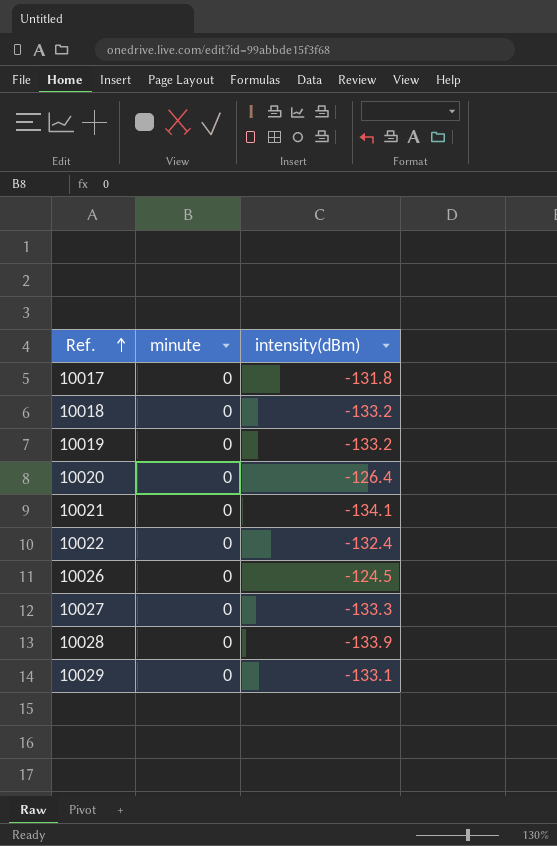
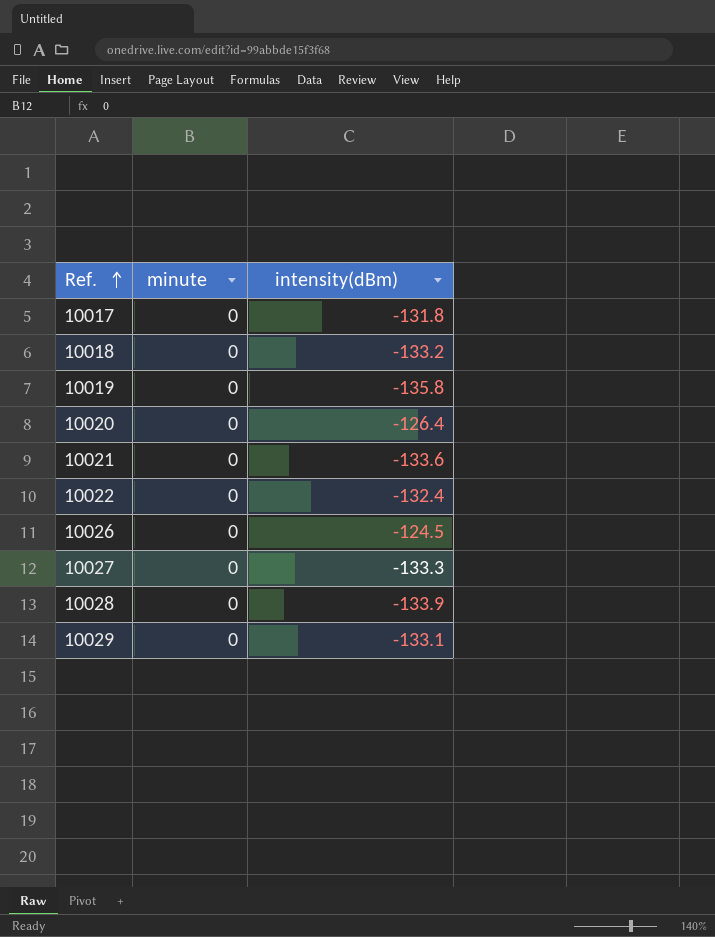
10019 | intensity(dBm): -133.2 -> -135.8
10021 | intensity(dBm): -134.1 -> -133.6

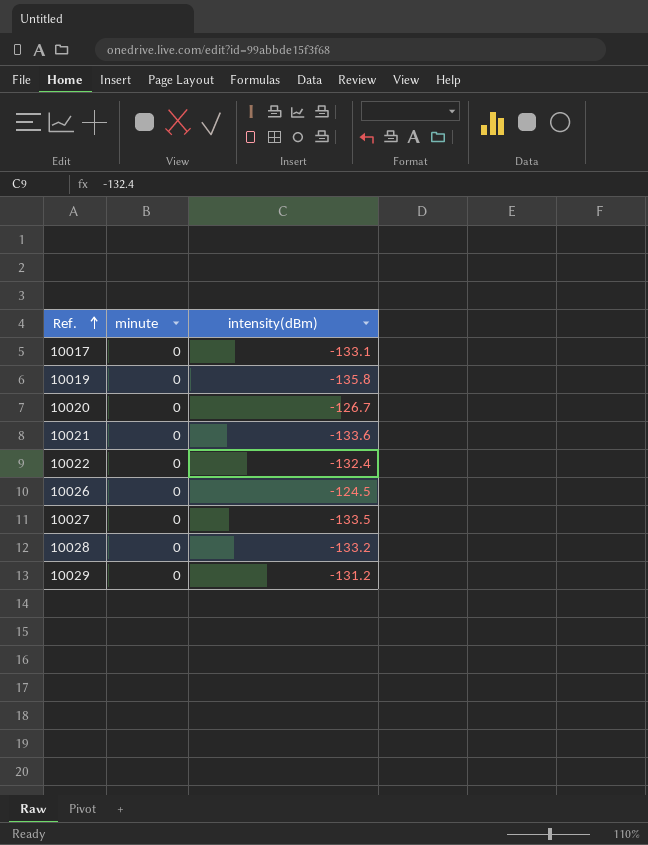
row 10018: 0 | -133.2 -> none
10017 | intensity(dBm): -131.8 -> -133.1
10020 | intensity(dBm): -126.4 -> -126.7
10027 | intensity(dBm): -133.3 -> -133.5
10028 | intensity(dBm): -133.9 -> -133.2
10029 | intensity(dBm): -133.1 -> -131.2

